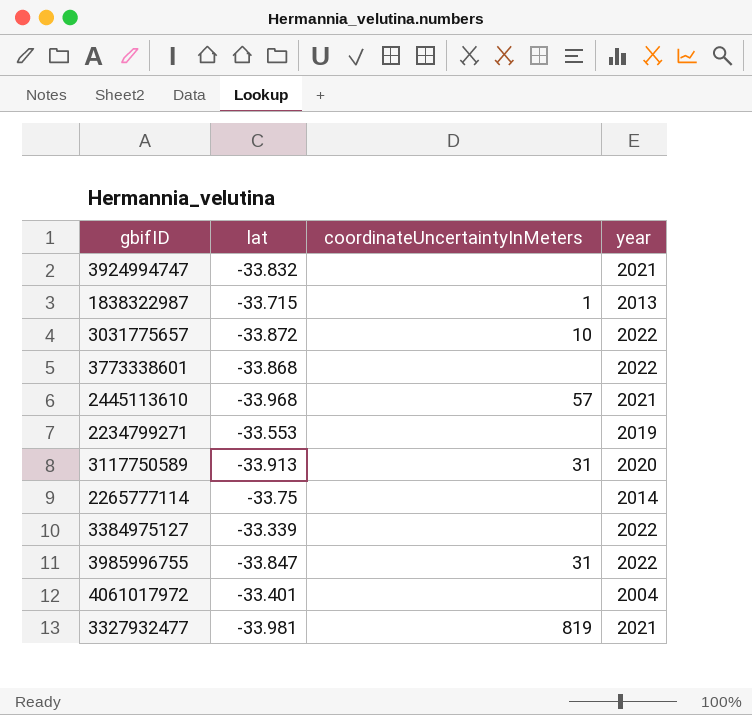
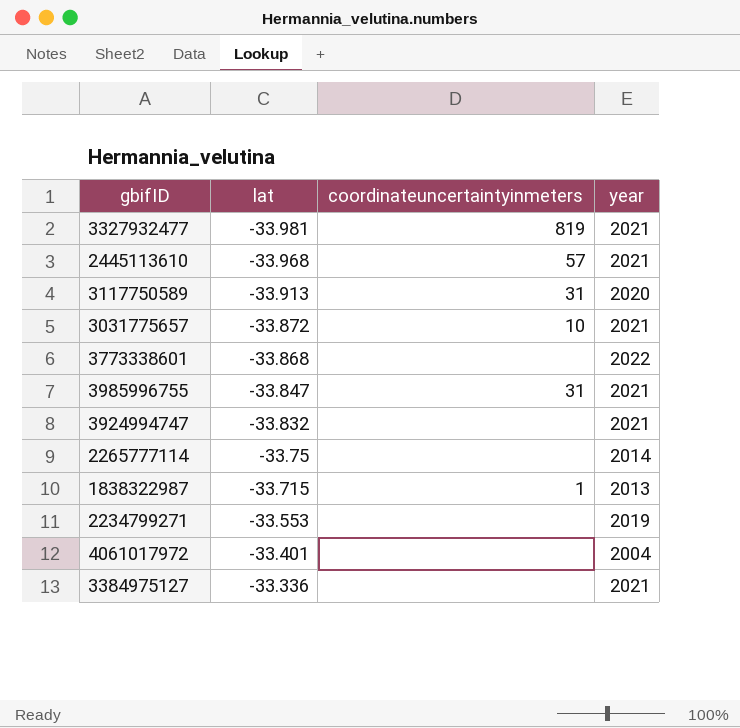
row order: none -> lat ascending
column name: coordinateUncertaintyInMeters -> coordinateuncertaintyinmeters
3031775657 | year: 2022 -> 2021
3985996755 | year: 2022 -> 2021
3384975127 | lat: -33.339 -> -33.336
3384975127 | year: 2022 -> 2021

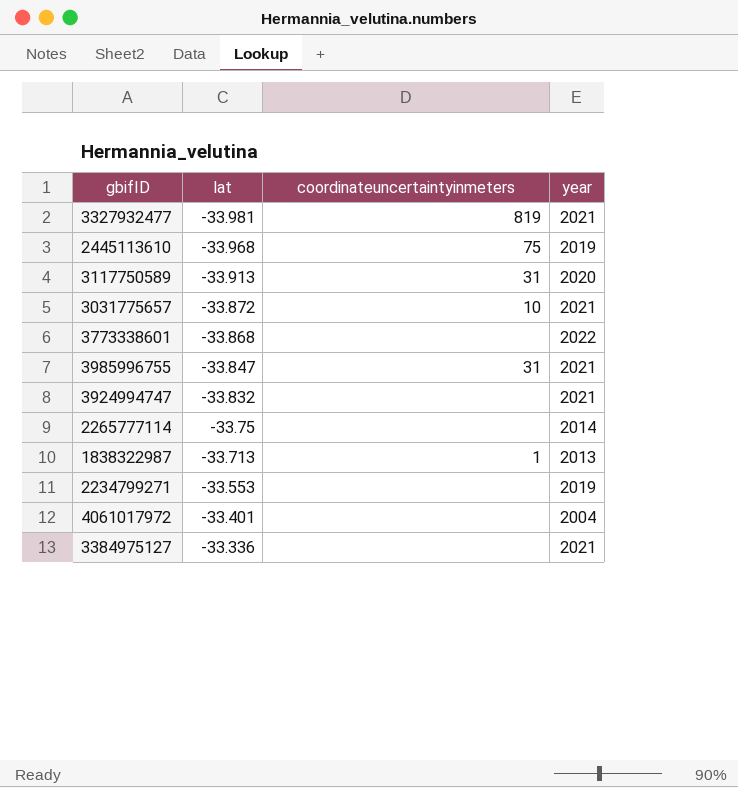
2445113610 | coordinateuncertaintyinmeters: 57 -> 75
2445113610 | year: 2021 -> 2019
1838322987 | lat: -33.715 -> -33.713

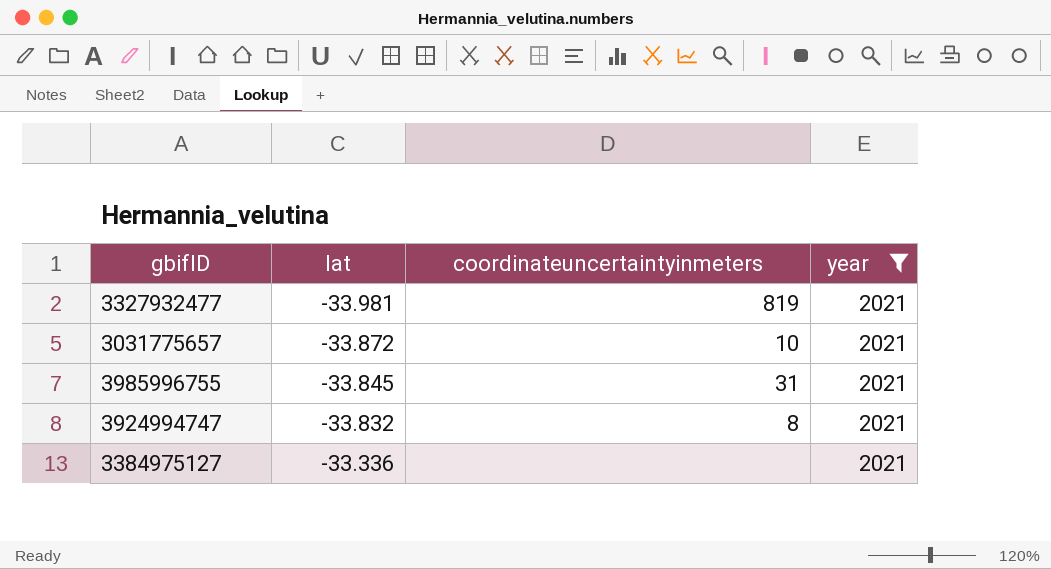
filter: none -> year = 2021
3985996755 | lat: -33.847 -> -33.845
3924994747 | coordinateuncertaintyinmeters: none -> 8

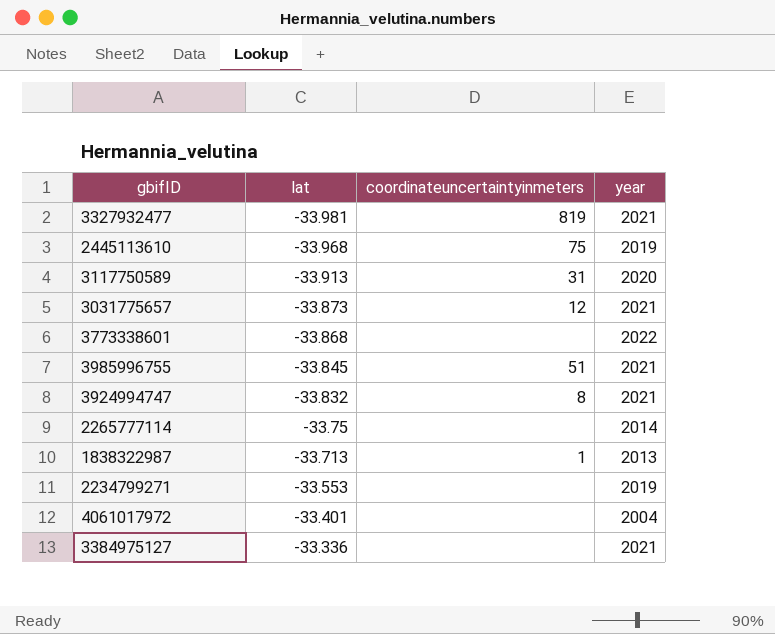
filter: year = 2021 -> none
3031775657 | lat: -33.872 -> -33.873
3031775657 | coordinateuncertaintyinmeters: 10 -> 12
3985996755 | coordinateuncertaintyinmeters: 31 -> 51

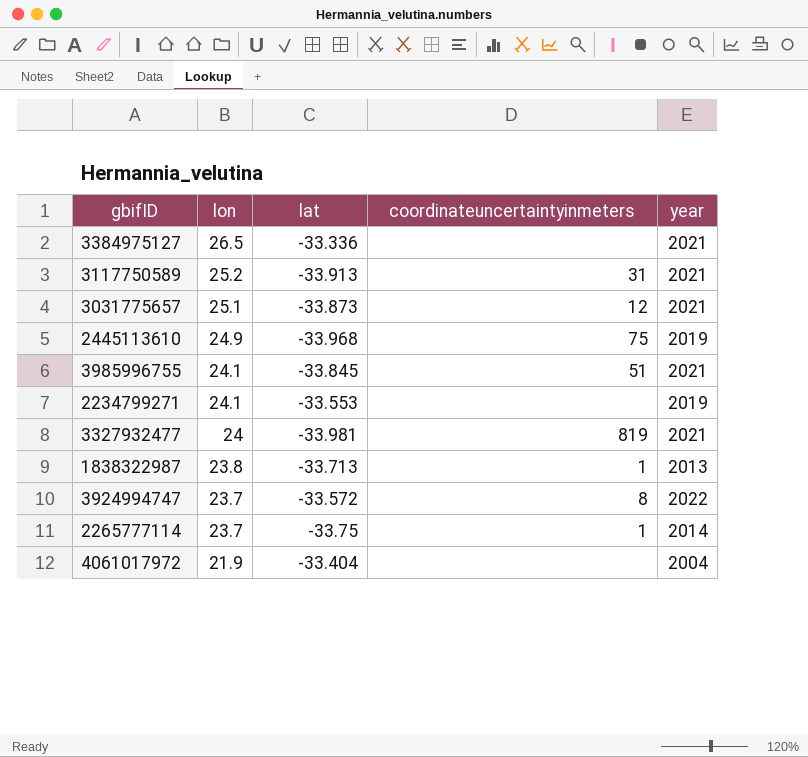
row order: lat ascending -> lon descending
column lon | position: none -> 2
row 3773338601: -33.868 | none | 2022 -> none
3117750589 | year: 2020 -> 2021
3924994747 | lat: -33.832 -> -33.572
3924994747 | year: 2021 -> 2022
2265777114 | coordinateuncertaintyinmeters: none -> 1
4061017972 | lat: -33.401 -> -33.404

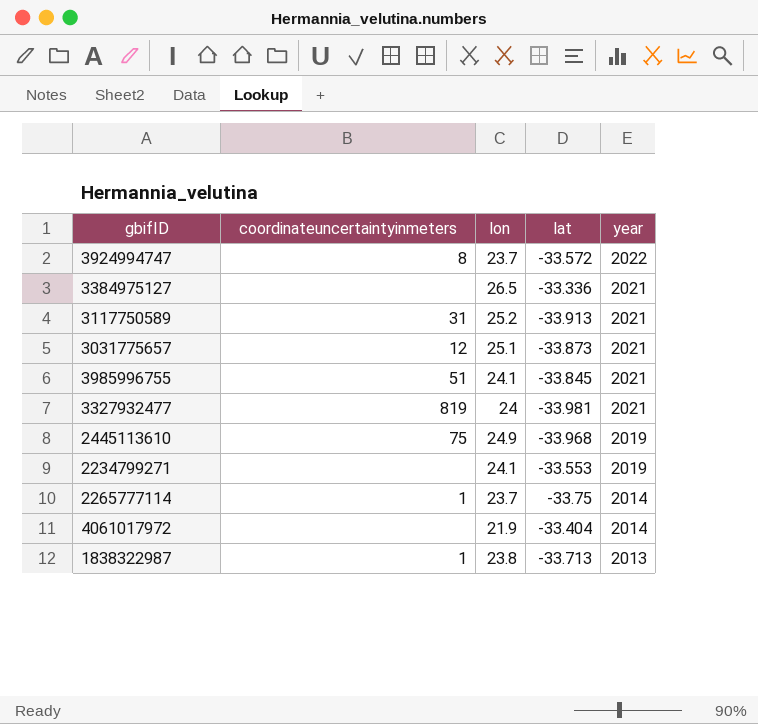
row order: lon descending -> year descending
column coordinateuncertaintyinmeters | position: 4 -> 2
4061017972 | year: 2004 -> 2014

